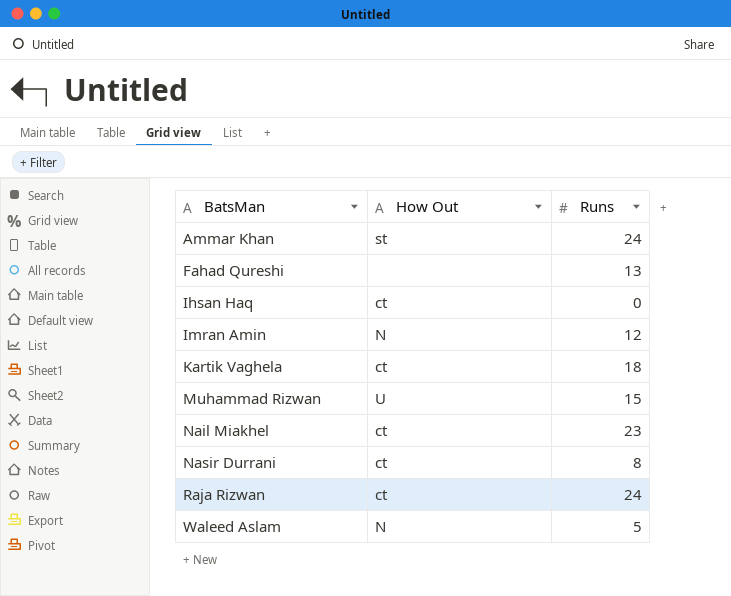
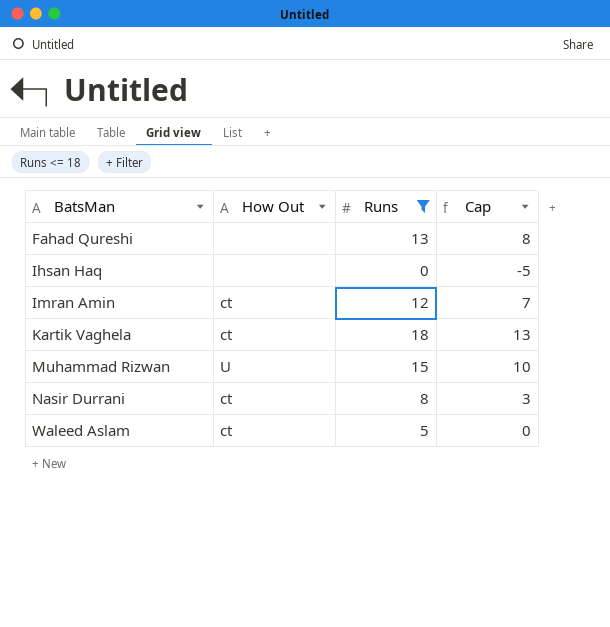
filter: none -> Runs <= 18
column Cap | formula: none -> [Runs] - 5
Ihsan Haq | How Out: ct -> none
Imran Amin | How Out: N -> ct
Waleed Aslam | How Out: N -> ct

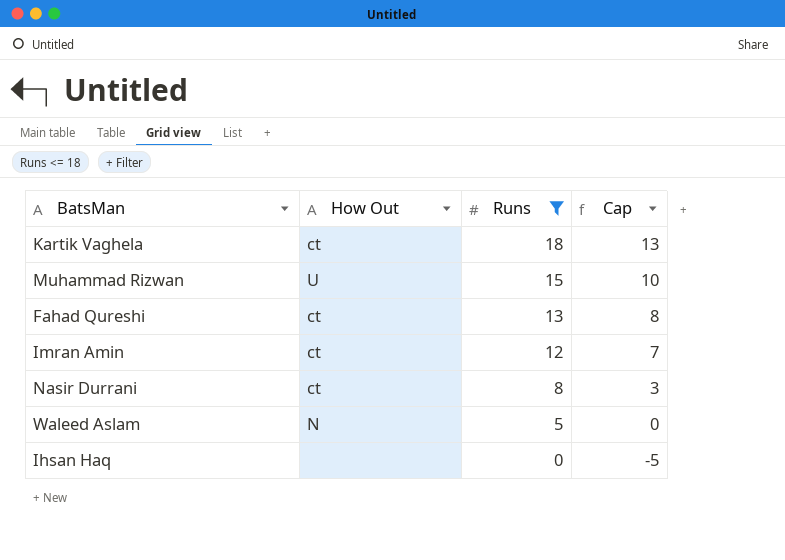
row order: BatsMan ascending -> Runs descending
Fahad Qureshi | How Out: none -> ct
Waleed Aslam | How Out: ct -> N

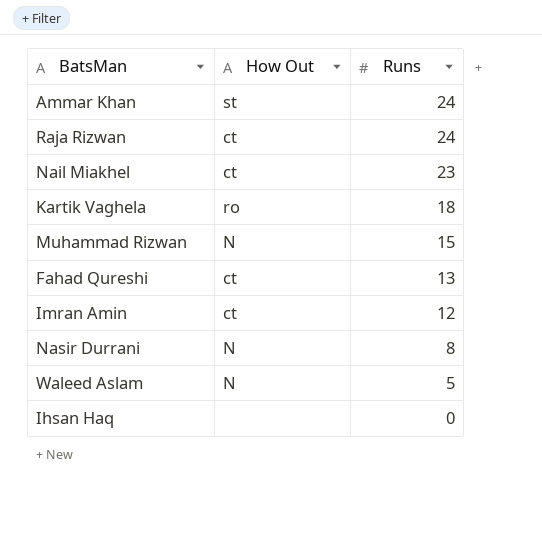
filter: Runs <= 18 -> none
column Cap | formula: [Runs] - 5 -> none
Kartik Vaghela | How Out: ct -> ro
Muhammad Rizwan | How Out: U -> N
Nasir Durrani | How Out: ct -> N

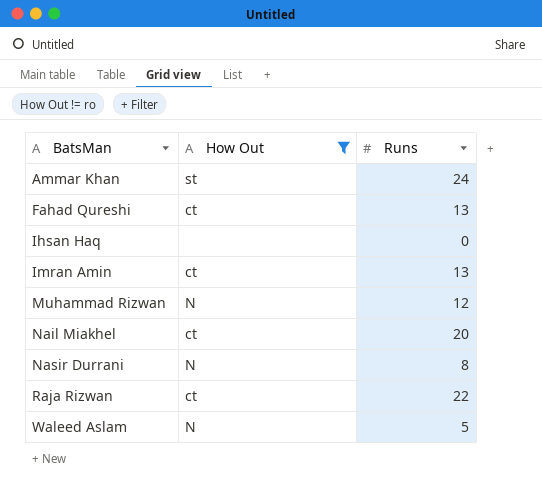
filter: none -> How Out != ro
row order: Runs descending -> BatsMan ascending
Imran Amin | Runs: 12 -> 13
Muhammad Rizwan | Runs: 15 -> 12
Nail Miakhel | Runs: 23 -> 20
Raja Rizwan | Runs: 24 -> 22

